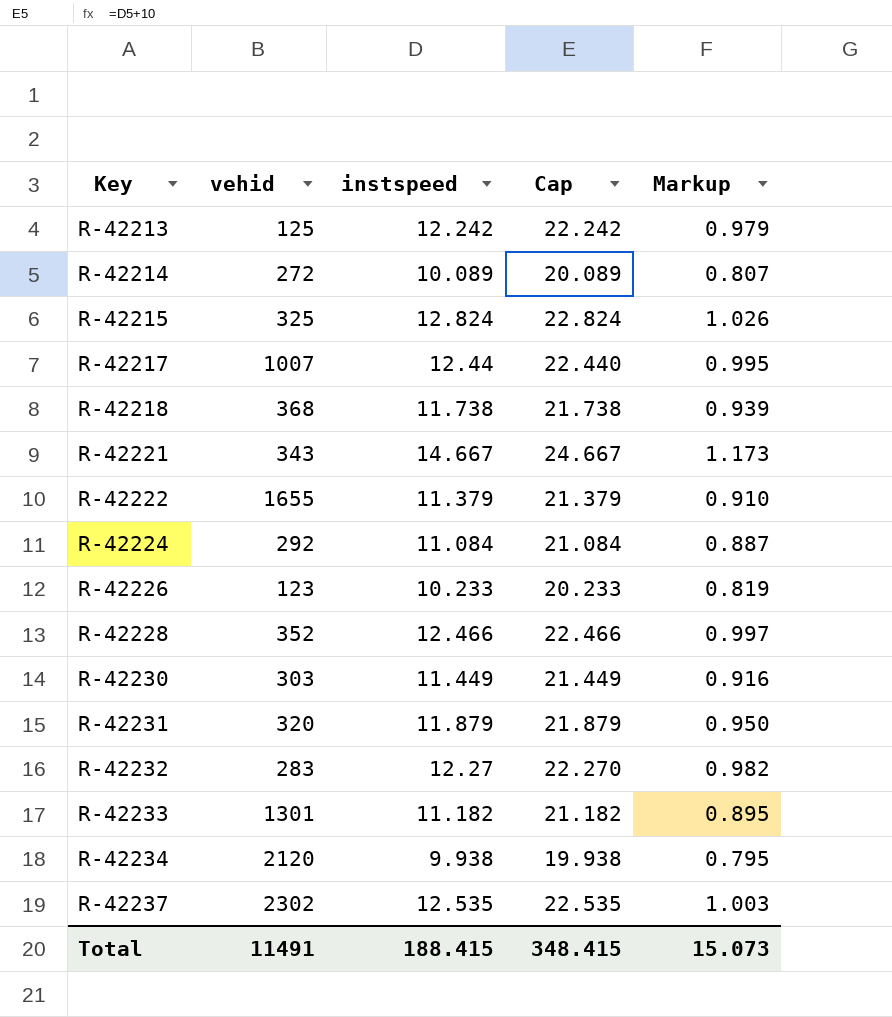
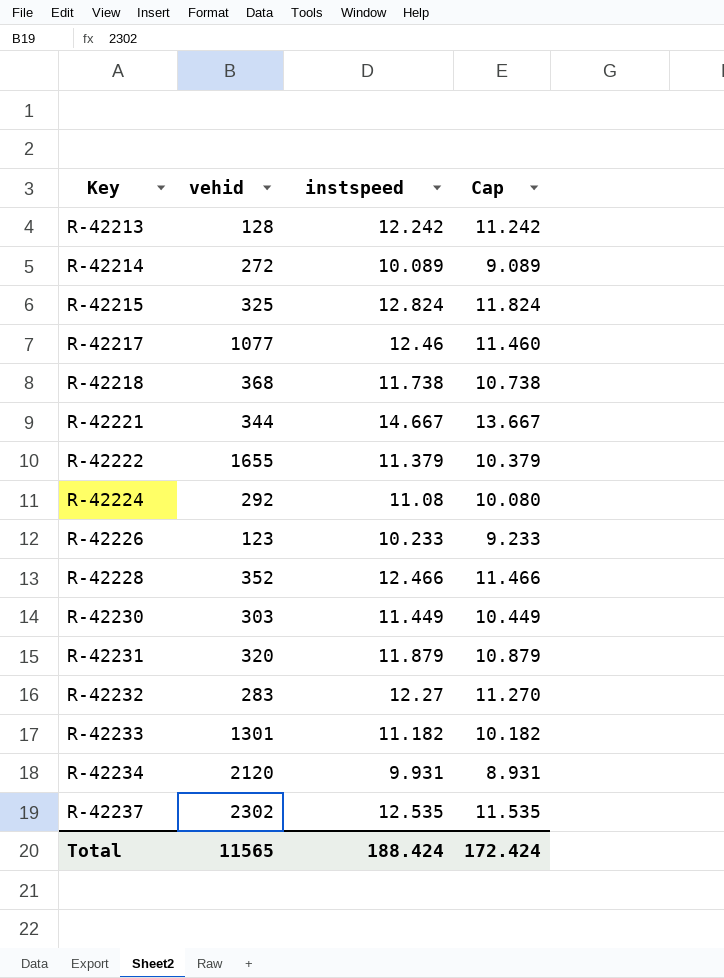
column Markup | formula: [instspeed] * 0.08 -> none
column Cap | formula: [instspeed] + 10 -> [instspeed] - 1
R-42213 | vehid: 125 -> 128
R-42217 | vehid: 1007 -> 1077
R-42217 | instspeed: 12.44 -> 12.46
R-42221 | vehid: 343 -> 344
R-42224 | instspeed: 11.084 -> 11.08
R-42234 | instspeed: 9.938 -> 9.931
Total | vehid: 11491 -> 11565
Total | instspeed: 188.415 -> 188.424
Total | Cap: 348.415 -> 172.424

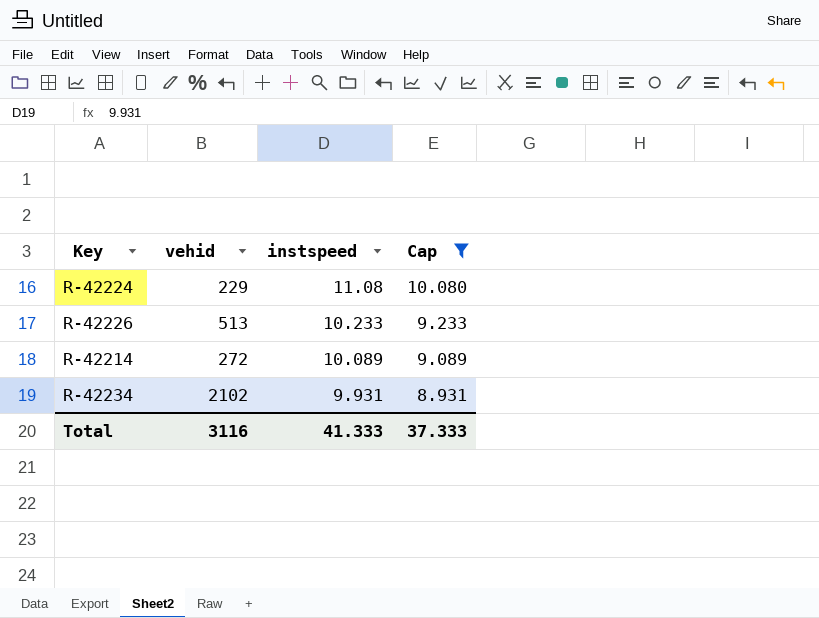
filter: none -> Cap <= 10.080
row order: Key ascending -> instspeed descending
R-42224 | vehid: 292 -> 229
R-42226 | vehid: 123 -> 513
R-42234 | vehid: 2120 -> 2102
Total | vehid: 11565 -> 3116
Total | instspeed: 188.424 -> 41.333
Total | Cap: 172.424 -> 37.333

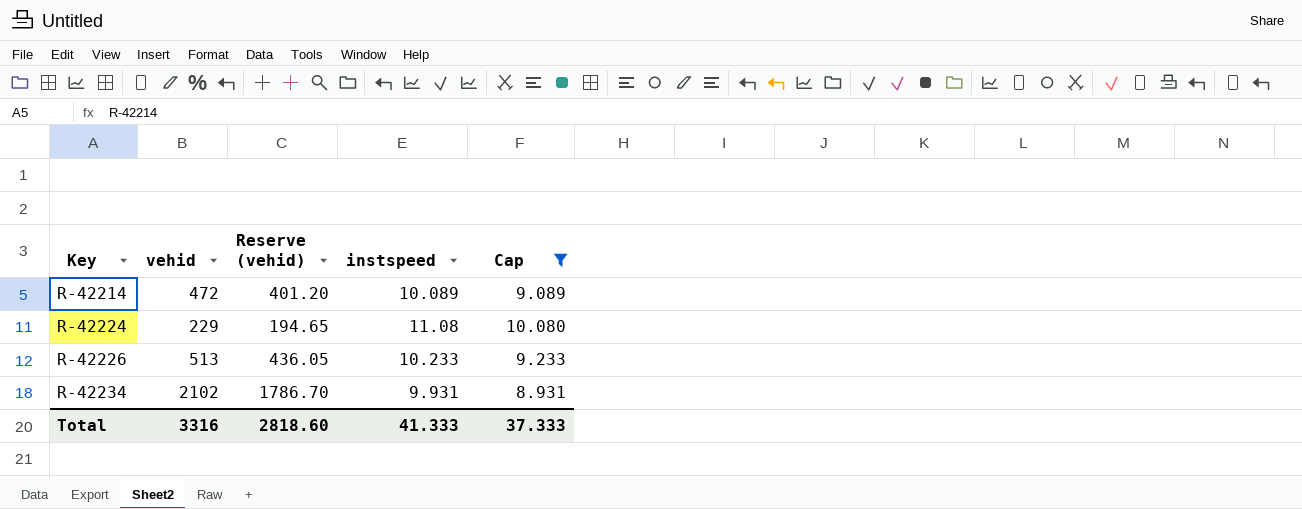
row order: instspeed descending -> Key ascending
column Reserve (vehid) | formula: none -> [vehid] * 0.85
R-42214 | vehid: 272 -> 472
Total | vehid: 3116 -> 3316

